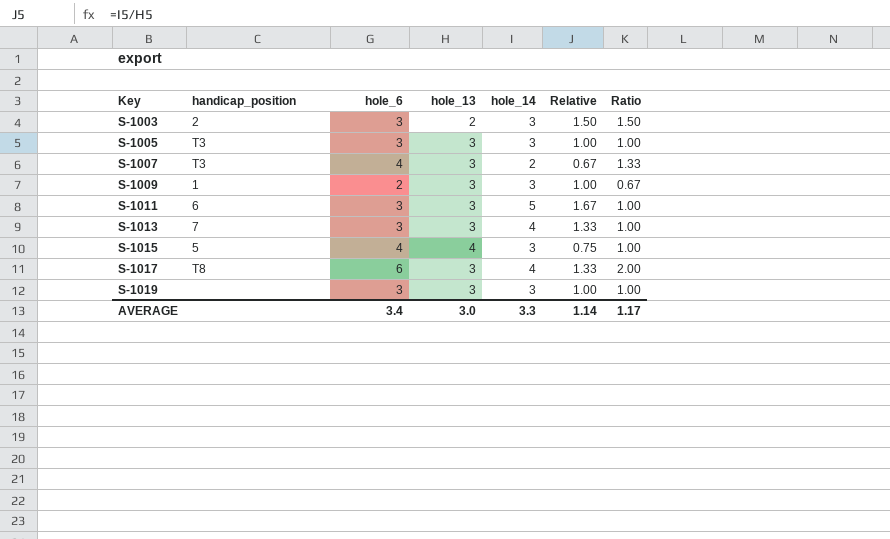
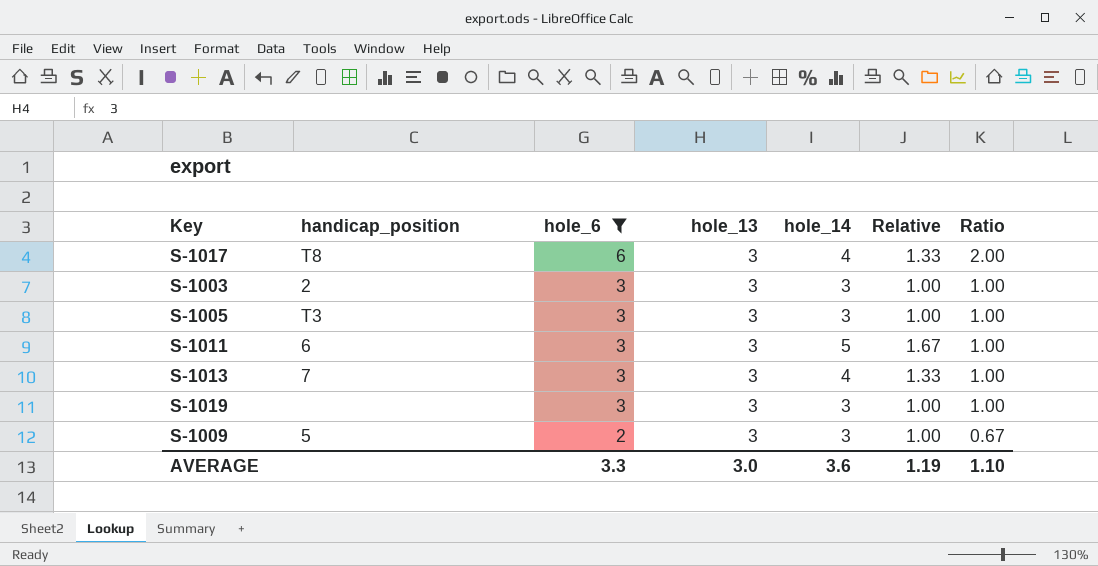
filter: none -> hole_6 != 4
row order: Key ascending -> hole_6 descending
S-1003 | hole_13: 2 -> 3
S-1003 | Relative: 1.50 -> 1.00
S-1003 | Ratio: 1.50 -> 1.00
S-1009 | handicap_position: 1 -> 5
AVERAGE | hole_6: 3.4 -> 3.3
AVERAGE | hole_14: 3.3 -> 3.6
AVERAGE | Relative: 1.14 -> 1.19
AVERAGE | Ratio: 1.17 -> 1.10

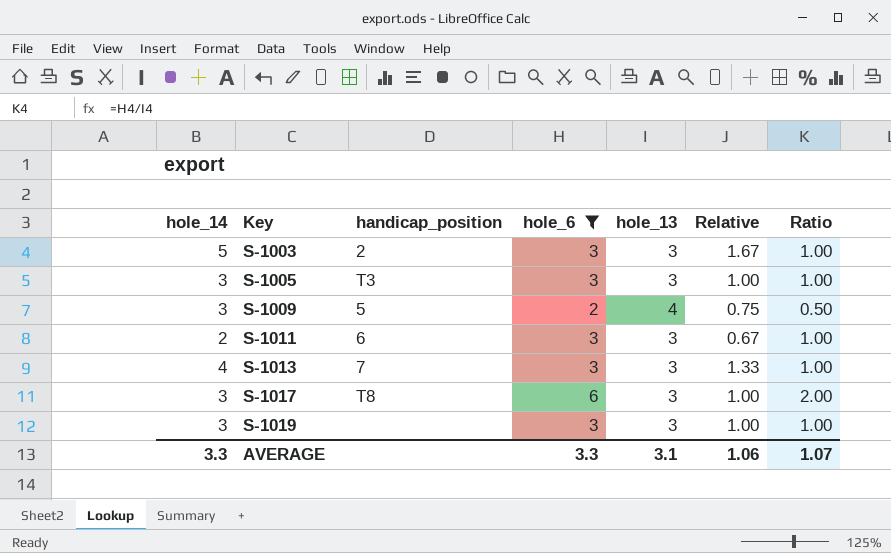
row order: hole_6 descending -> Key ascending
column hole_14 | position: 5 -> 1
S-1003 | hole_14: 3 -> 5
S-1003 | Relative: 1.00 -> 1.67
S-1009 | hole_13: 3 -> 4
S-1009 | Relative: 1.00 -> 0.75
S-1009 | Ratio: 0.67 -> 0.50
S-1011 | hole_14: 5 -> 2
S-1011 | Relative: 1.67 -> 0.67
S-1017 | hole_14: 4 -> 3
S-1017 | Relative: 1.33 -> 1.00
AVERAGE | hole_14: 3.6 -> 3.3
AVERAGE | hole_13: 3.0 -> 3.1
AVERAGE | Relative: 1.19 -> 1.06
AVERAGE | Ratio: 1.10 -> 1.07

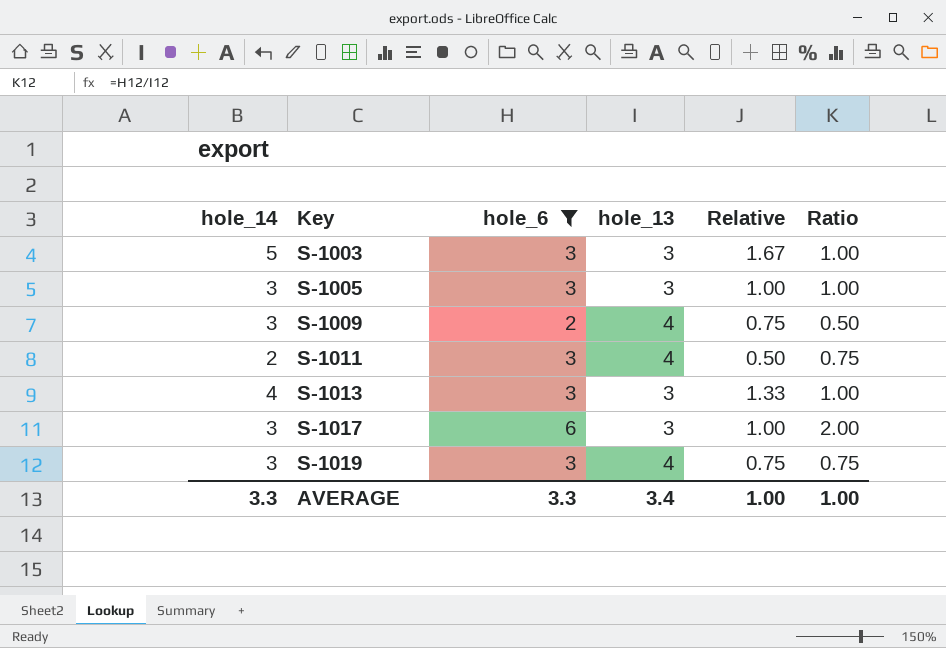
column handicap_position | position: 3 -> none
S-1011 | hole_13: 3 -> 4
S-1011 | Relative: 0.67 -> 0.50
S-1011 | Ratio: 1.00 -> 0.75
S-1019 | hole_13: 3 -> 4
S-1019 | Relative: 1.00 -> 0.75
S-1019 | Ratio: 1.00 -> 0.75
AVERAGE | hole_13: 3.1 -> 3.4
AVERAGE | Relative: 1.06 -> 1.00
AVERAGE | Ratio: 1.07 -> 1.00

